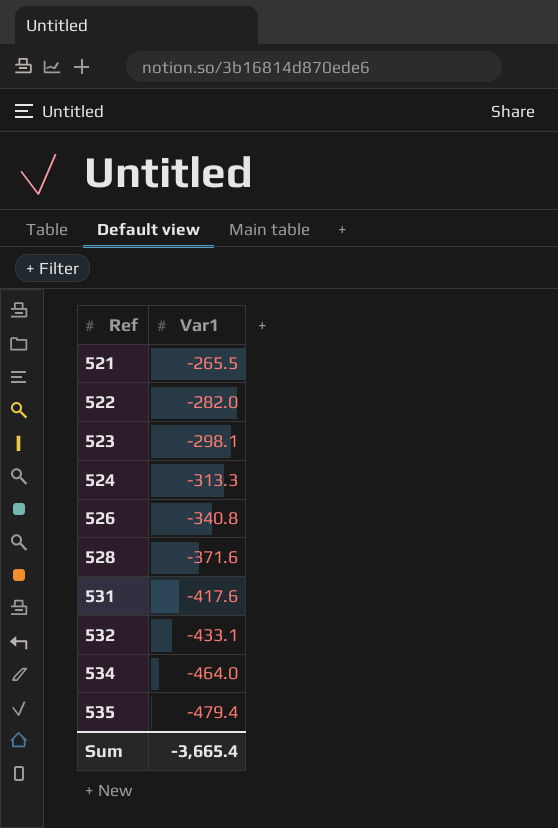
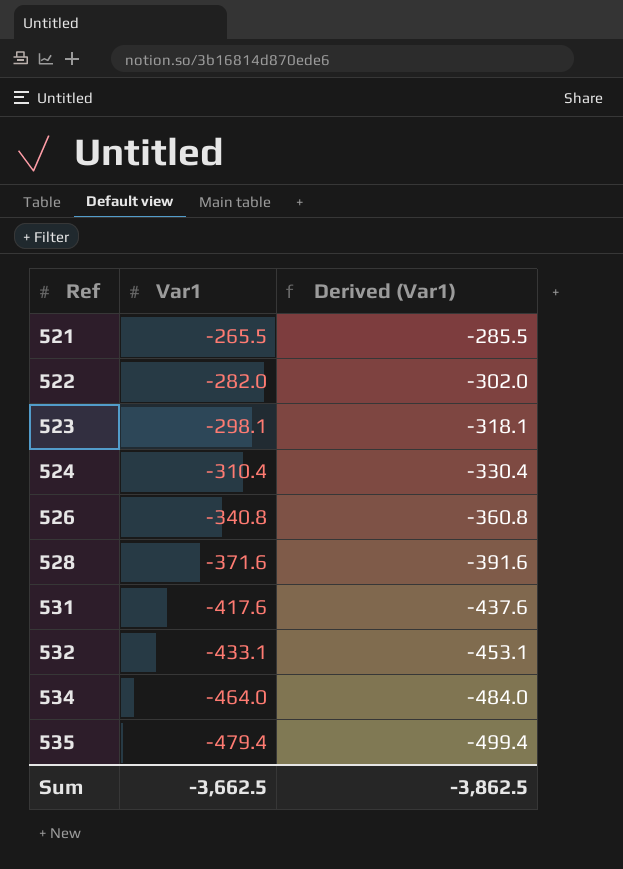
column Derived (Var1) | formula: none -> [Var1] - 20
524 | Var1: -313.3 -> -310.4
Sum | Var1: -3,665.4 -> -3,662.5

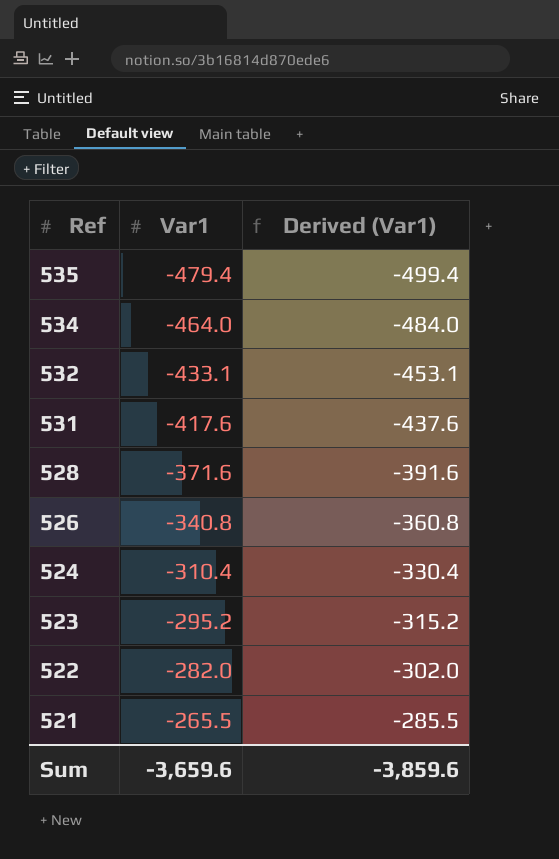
row order: Ref ascending -> Ref descending
523 | Var1: -298.1 -> -295.2
523 | Derived (Var1): -318.1 -> -315.2
Sum | Var1: -3,662.5 -> -3,659.6
Sum | Derived (Var1): -3,862.5 -> -3,859.6

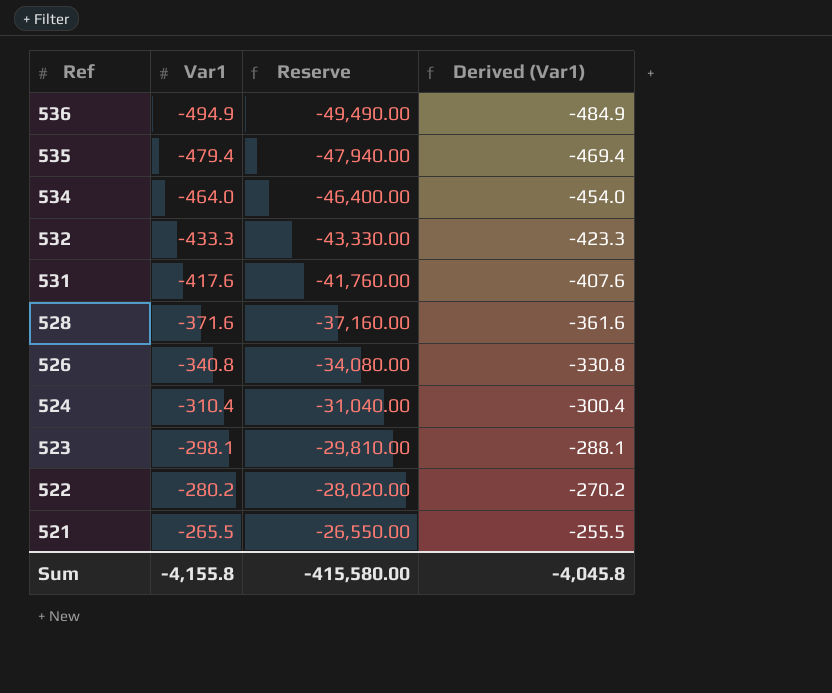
column Reserve | formula: none -> [Var1] * 100
column Derived (Var1) | formula: [Var1] - 20 -> [Var1] + 10
row 536: none -> -494.9 | -49,490.00 | -484.9
532 | Var1: -433.1 -> -433.3
523 | Var1: -295.2 -> -298.1
522 | Var1: -282.0 -> -280.2
Sum | Var1: -3,659.6 -> -4,155.8
Sum | Derived (Var1): -3,859.6 -> -4,045.8

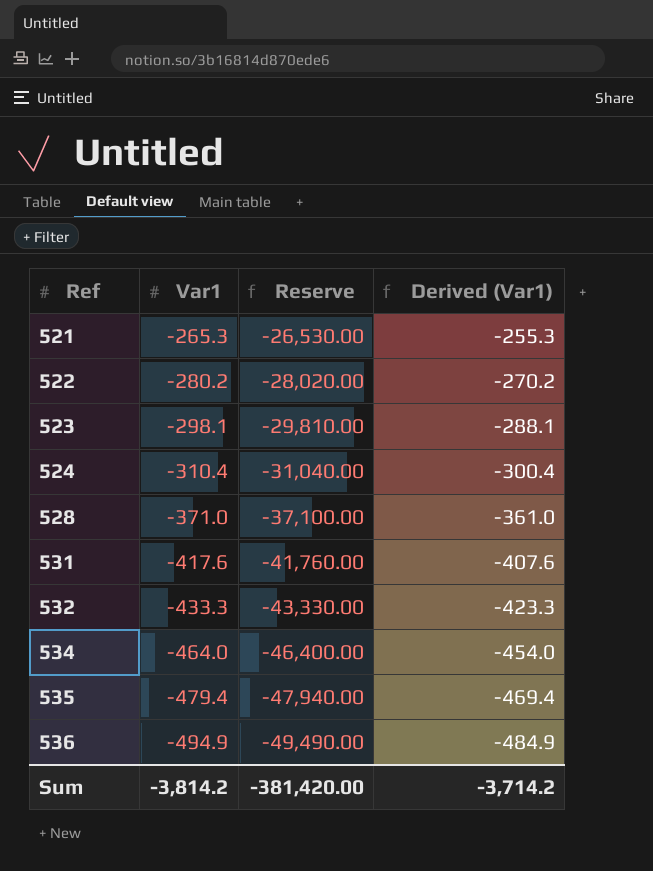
row order: Ref descending -> Ref ascending
row 526: -340.8 | -34,080.00 | -330.8 -> none
521 | Var1: -265.5 -> -265.3
521 | Reserve: -26,550.00 -> -26,530.00
521 | Derived (Var1): -255.5 -> -255.3
528 | Var1: -371.6 -> -371.0
528 | Reserve: -37,160.00 -> -37,100.00
528 | Derived (Var1): -361.6 -> -361.0
Sum | Var1: -4,155.8 -> -3,814.2
Sum | Reserve: -415,580.00 -> -381,420.00
Sum | Derived (Var1): -4,045.8 -> -3,714.2

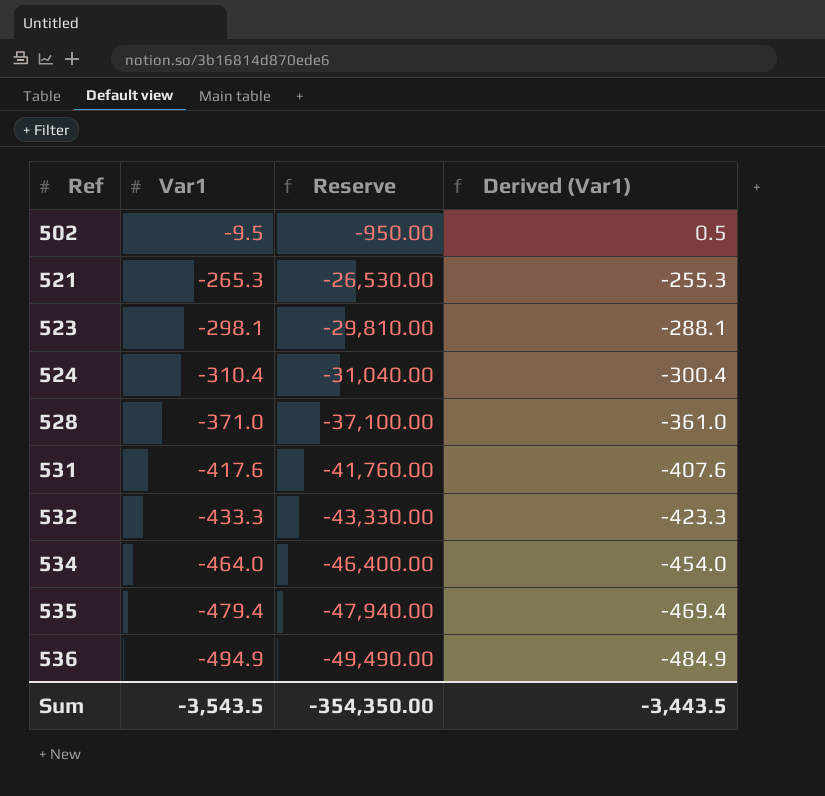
row 522: -280.2 | -28,020.00 | -270.2 -> none
row 502: none -> -9.5 | -950.00 | 0.5
Sum | Var1: -3,814.2 -> -3,543.5
Sum | Reserve: -381,420.00 -> -354,350.00
Sum | Derived (Var1): -3,714.2 -> -3,443.5

